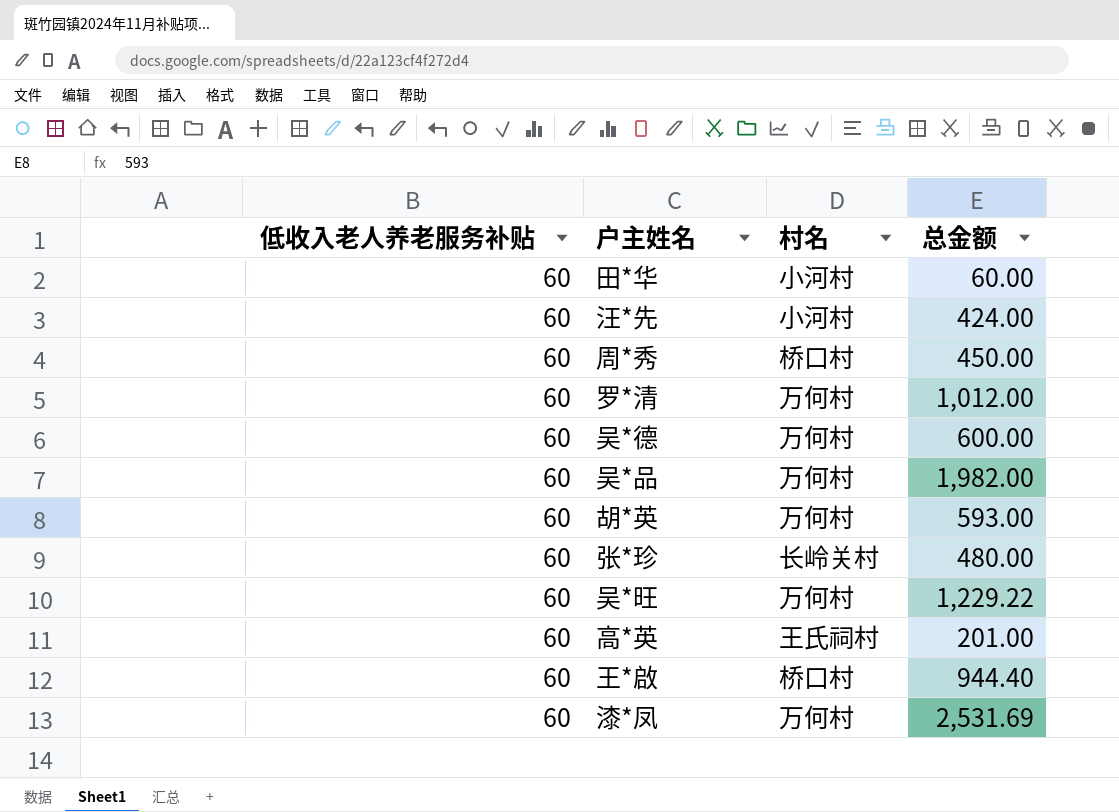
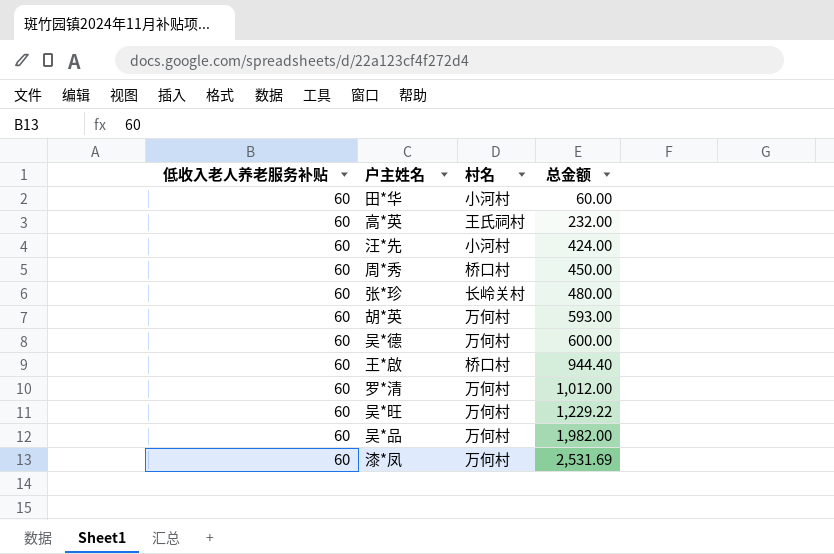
row order: none -> 总金额 ascending
高*英 | 总金额: 201.00 -> 232.00

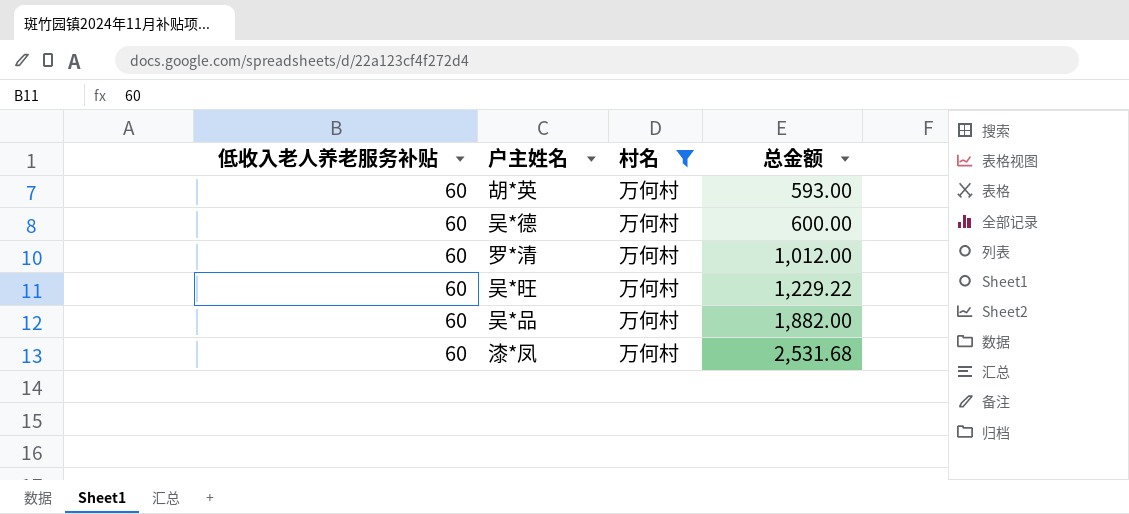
filter: none -> 村名 = 万何村
吴*品 | 总金额: 1,982.00 -> 1,882.00
漆*凤 | 总金额: 2,531.69 -> 2,531.68

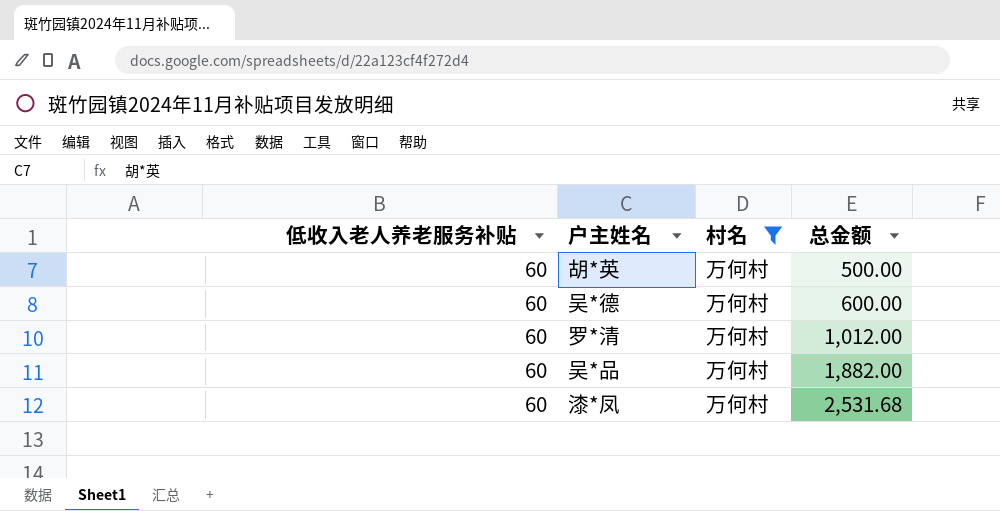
row 吴*旺: 60 | 万何村 | 1,229.22 -> none
胡*英 | 总金额: 593.00 -> 500.00

